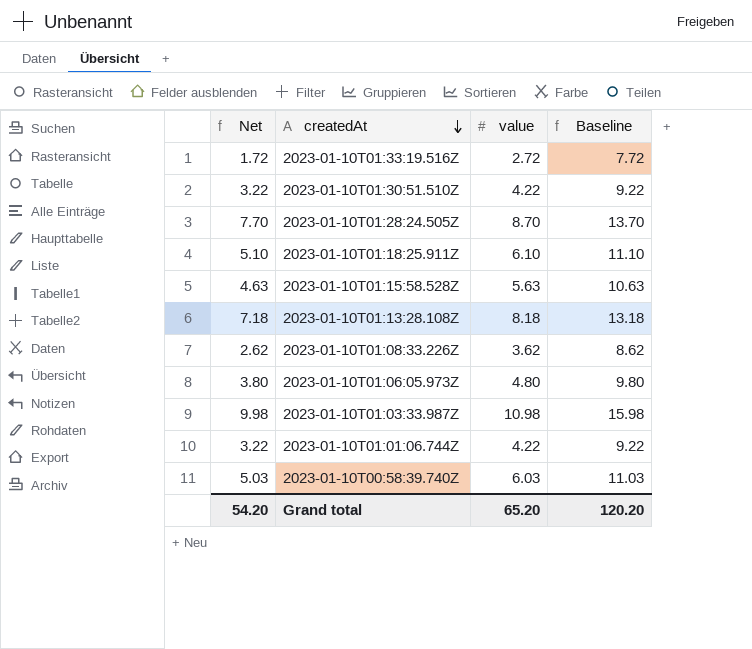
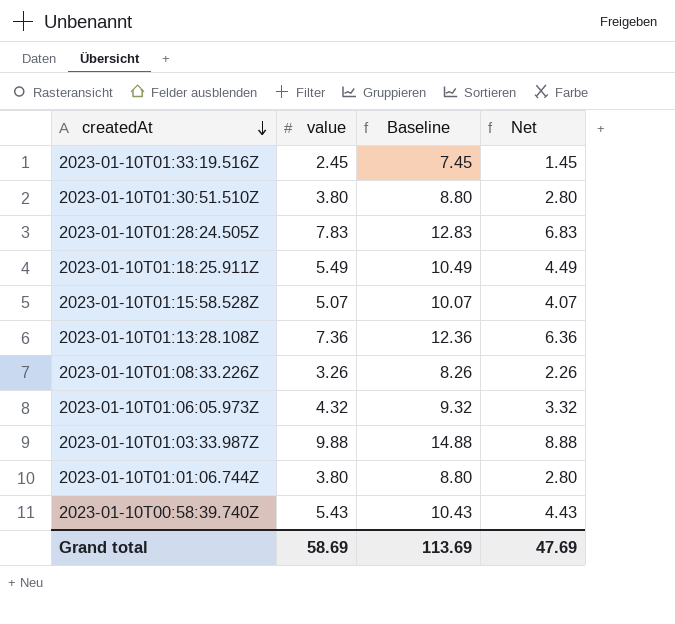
column Net | position: 1 -> 4
2023-01-10T01:33:19.516Z | value: 2.72 -> 2.45
2023-01-10T01:33:19.516Z | Baseline: 7.72 -> 7.45
2023-01-10T01:33:19.516Z | Net: 1.72 -> 1.45
2023-01-10T01:30:51.510Z | value: 4.22 -> 3.80
2023-01-10T01:30:51.510Z | Baseline: 9.22 -> 8.80
2023-01-10T01:30:51.510Z | Net: 3.22 -> 2.80
2023-01-10T01:28:24.505Z | value: 8.70 -> 7.83
2023-01-10T01:28:24.505Z | Baseline: 13.70 -> 12.83
2023-01-10T01:28:24.505Z | Net: 7.70 -> 6.83
2023-01-10T01:18:25.911Z | value: 6.10 -> 5.49
2023-01-10T01:18:25.911Z | Baseline: 11.10 -> 10.49
2023-01-10T01:18:25.911Z | Net: 5.10 -> 4.49
2023-01-10T01:15:58.528Z | value: 5.63 -> 5.07
2023-01-10T01:15:58.528Z | Baseline: 10.63 -> 10.07
2023-01-10T01:15:58.528Z | Net: 4.63 -> 4.07
2023-01-10T01:13:28.108Z | value: 8.18 -> 7.36
2023-01-10T01:13:28.108Z | Baseline: 13.18 -> 12.36
2023-01-10T01:13:28.108Z | Net: 7.18 -> 6.36
2023-01-10T01:08:33.226Z | value: 3.62 -> 3.26
2023-01-10T01:08:33.226Z | Baseline: 8.62 -> 8.26
2023-01-10T01:08:33.226Z | Net: 2.62 -> 2.26
2023-01-10T01:06:05.973Z | value: 4.80 -> 4.32
2023-01-10T01:06:05.973Z | Baseline: 9.80 -> 9.32
2023-01-10T01:06:05.973Z | Net: 3.80 -> 3.32
2023-01-10T01:03:33.987Z | value: 10.98 -> 9.88
2023-01-10T01:03:33.987Z | Baseline: 15.98 -> 14.88
2023-01-10T01:03:33.987Z | Net: 9.98 -> 8.88
2023-01-10T01:01:06.744Z | value: 4.22 -> 3.80
2023-01-10T01:01:06.744Z | Baseline: 9.22 -> 8.80
2023-01-10T01:01:06.744Z | Net: 3.22 -> 2.80
2023-01-10T00:58:39.740Z | value: 6.03 -> 5.43
2023-01-10T00:58:39.740Z | Baseline: 11.03 -> 10.43
2023-01-10T00:58:39.740Z | Net: 5.03 -> 4.43
Grand total | value: 65.20 -> 58.69
Grand total | Baseline: 120.20 -> 113.69
Grand total | Net: 54.20 -> 47.69

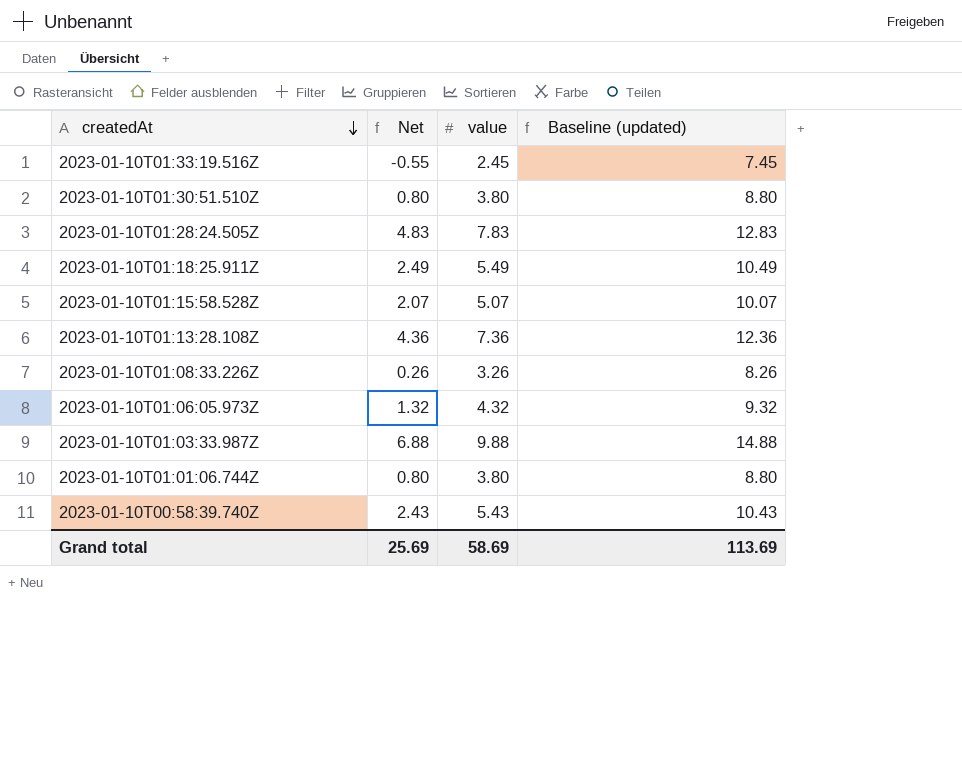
column Net | formula: [value] - 1 -> [value] - 3
column Net | position: 4 -> 2
column name: Baseline -> Baseline (updated)
Grand total | Net: 47.69 -> 25.69

